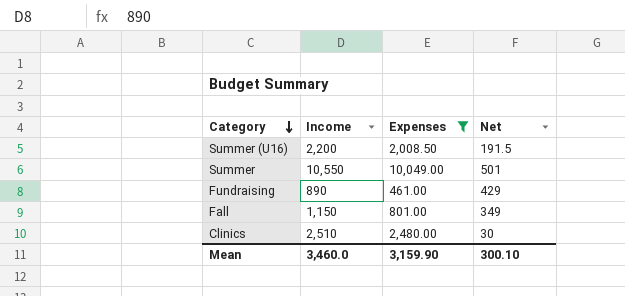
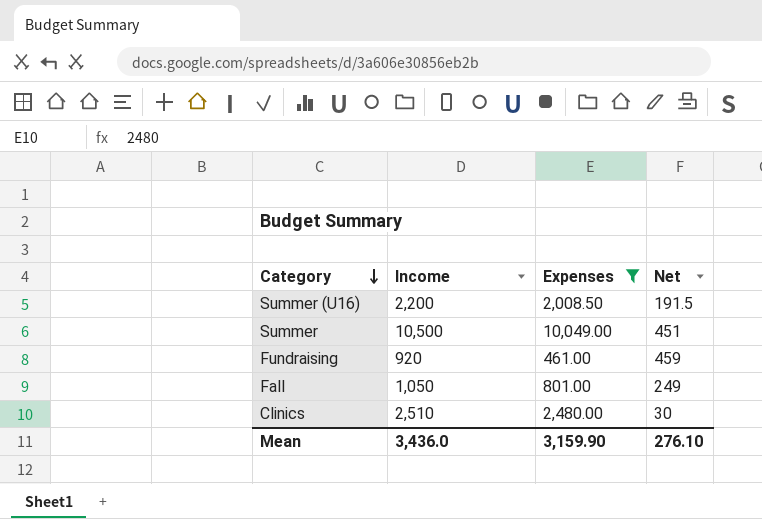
Summer | Income: 10,550 -> 10,500
Summer | Net: 501 -> 451
Fundraising | Income: 890 -> 920
Fundraising | Net: 429 -> 459
Fall | Income: 1,150 -> 1,050
Fall | Net: 349 -> 249
Mean | Income: 3,460.0 -> 3,436.0
Mean | Net: 300.10 -> 276.10

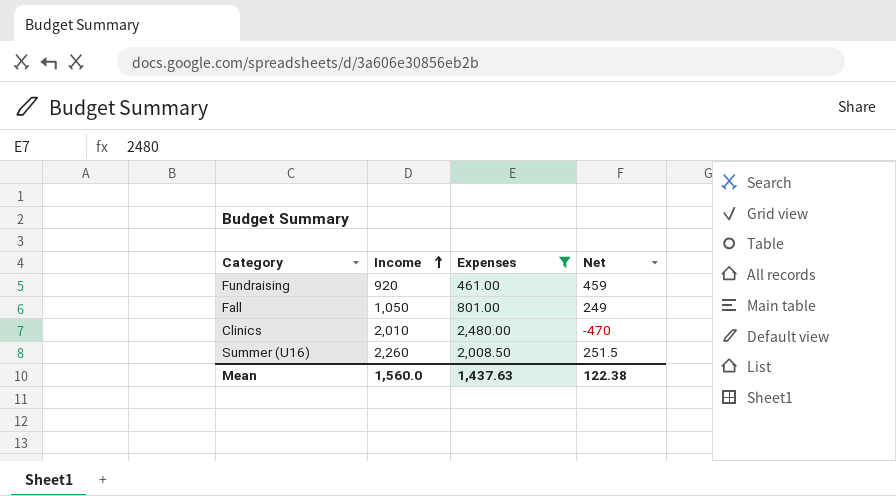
row order: Category descending -> Income ascending
row Summer: 10,500 | 10,049.00 | 451 -> none
Clinics | Income: 2,510 -> 2,010
Clinics | Net: 30 -> -470
Summer (U16) | Income: 2,200 -> 2,260
Summer (U16) | Net: 191.5 -> 251.5
Mean | Income: 3,436.0 -> 1,560.0
Mean | Expenses: 3,159.90 -> 1,437.63
Mean | Net: 276.10 -> 122.38

